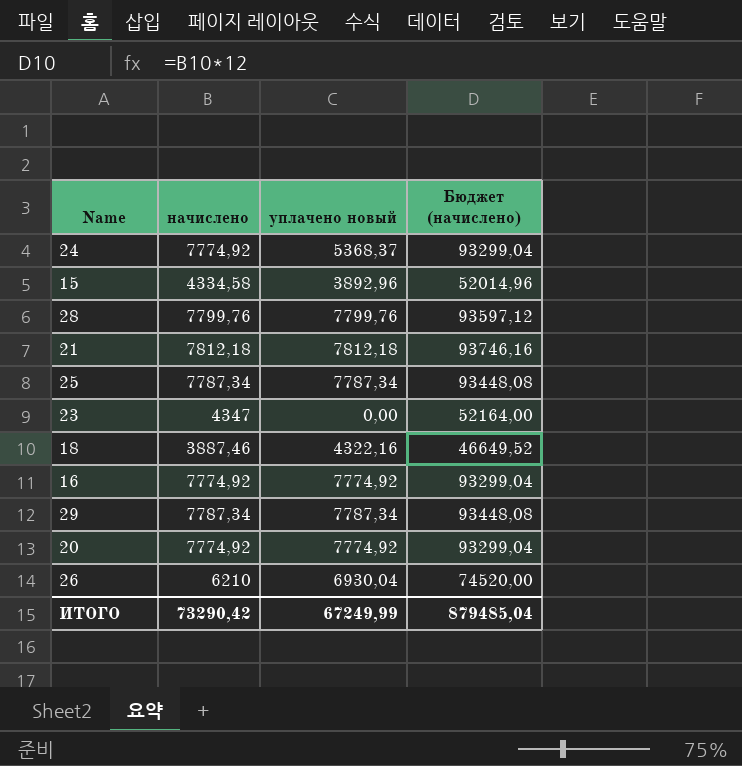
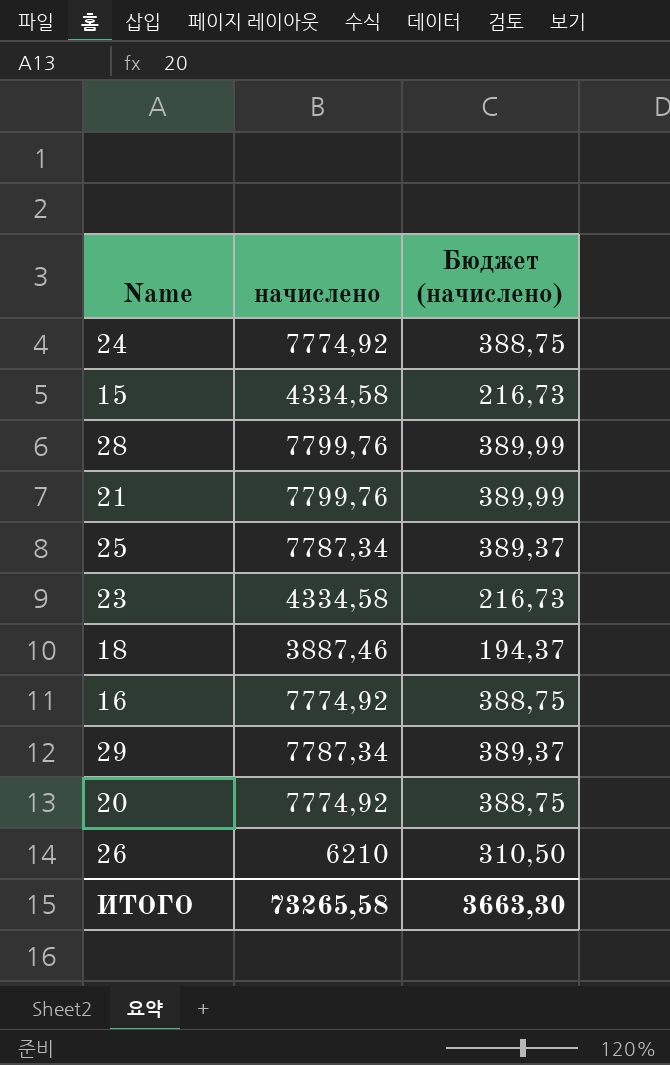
column уплачено новый | position: 3 -> none
column Бюджет (начислено) | formula: [начислено] * 12 -> [начислено] * 0,05
21 | начислено: 7812,18 -> 7799,76
23 | начислено: 4347 -> 4334,58
ИТОГО | начислено: 73290,42 -> 73265,58
ИТОГО | Бюджет (начислено): 879485,04 -> 3663,30

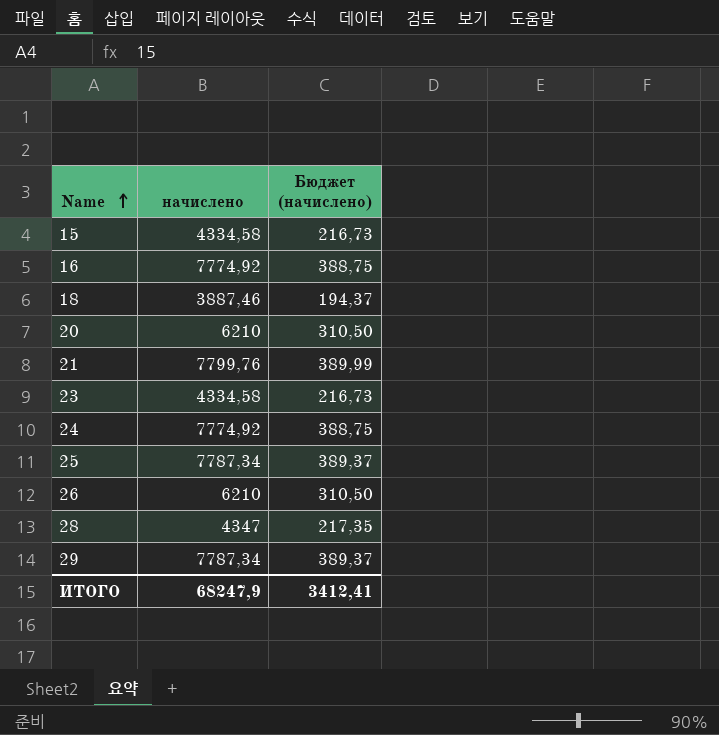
row order: none -> Name ascending
20 | начислено: 7774,92 -> 6210
20 | Бюджет (начислено): 388,75 -> 310,50
28 | начислено: 7799,76 -> 4347
28 | Бюджет (начислено): 389,99 -> 217,35
ИТОГО | начислено: 73265,58 -> 68247,9
ИТОГО | Бюджет (начислено): 3663,30 -> 3412,41

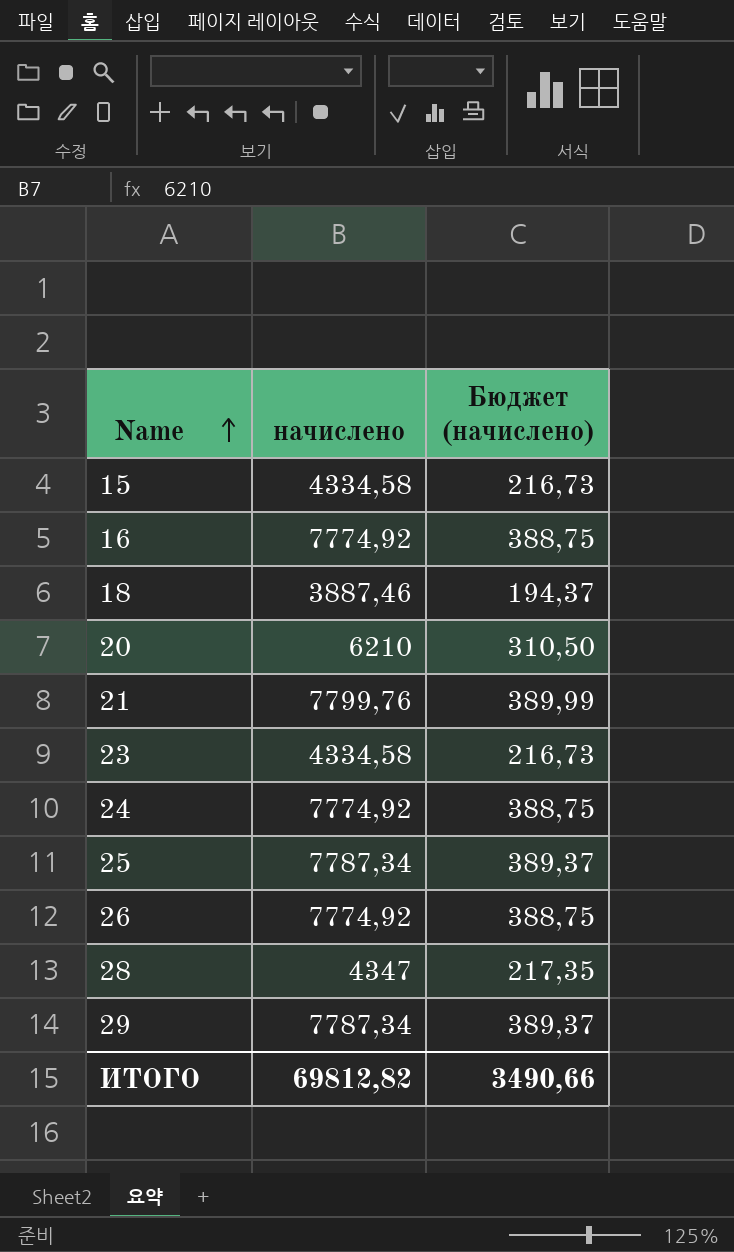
26 | начислено: 6210 -> 7774,92
26 | Бюджет (начислено): 310,50 -> 388,75
ИТОГО | начислено: 68247,9 -> 69812,82
ИТОГО | Бюджет (начислено): 3412,41 -> 3490,66

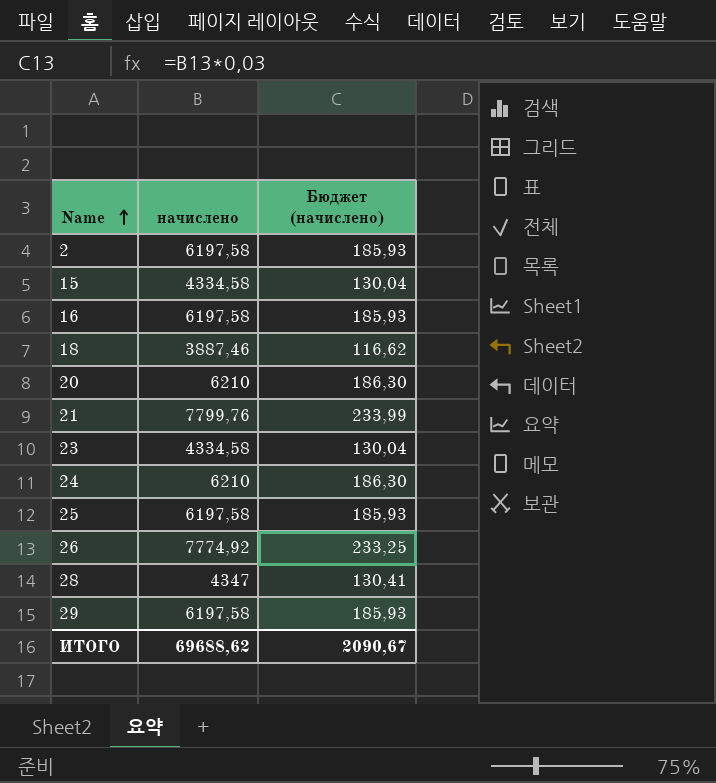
column Бюджет (начислено) | formula: [начислено] * 0,05 -> [начислено] * 0,03
row 2: none -> 6197,58 | 185,93
16 | начислено: 7774,92 -> 6197,58
24 | начислено: 7774,92 -> 6210
25 | начислено: 7787,34 -> 6197,58
29 | начислено: 7787,34 -> 6197,58
ИТОГО | начислено: 69812,82 -> 69688,62
ИТОГО | Бюджет (начислено): 3490,66 -> 2090,67

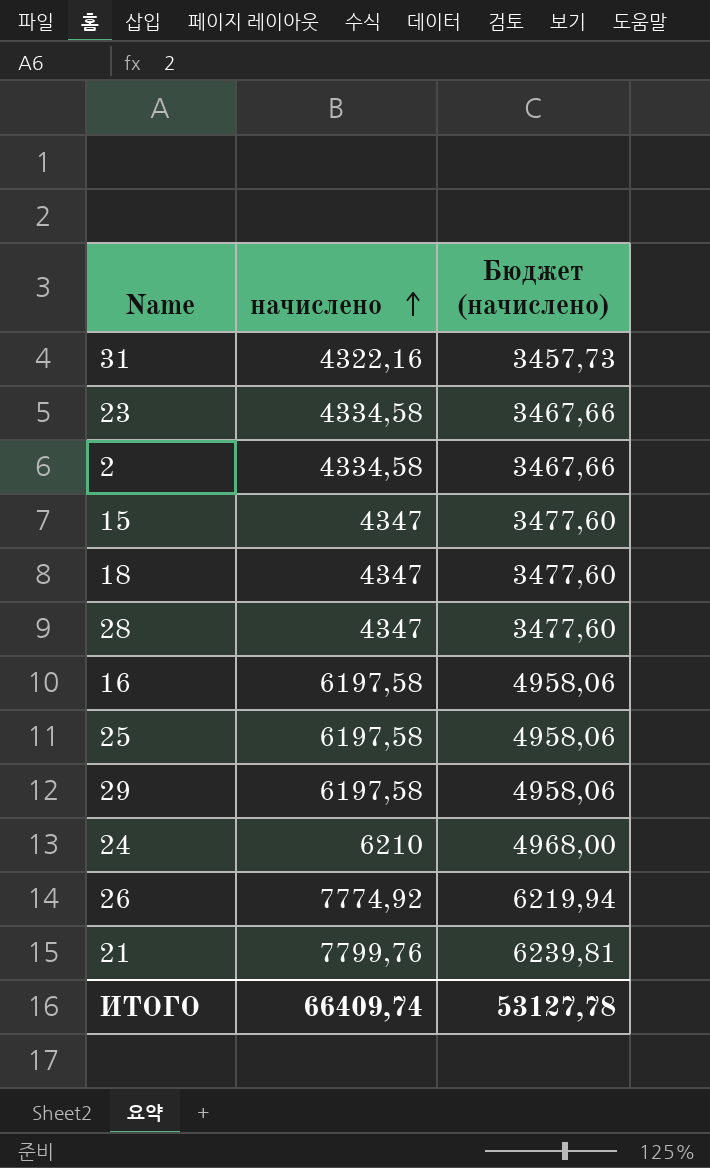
row order: Name ascending -> начислено ascending
column Бюджет (начислено) | formula: [начислено] * 0,03 -> [начислено] * 0,8
row 20: 6210 | 186,30 -> none
row 31: none -> 4322,16 | 3457,73
2 | начислено: 6197,58 -> 4334,58
15 | начислено: 4334,58 -> 4347
18 | начислено: 3887,46 -> 4347
ИТОГО | начислено: 69688,62 -> 66409,74
ИТОГО | Бюджет (начислено): 2090,67 -> 53127,78

